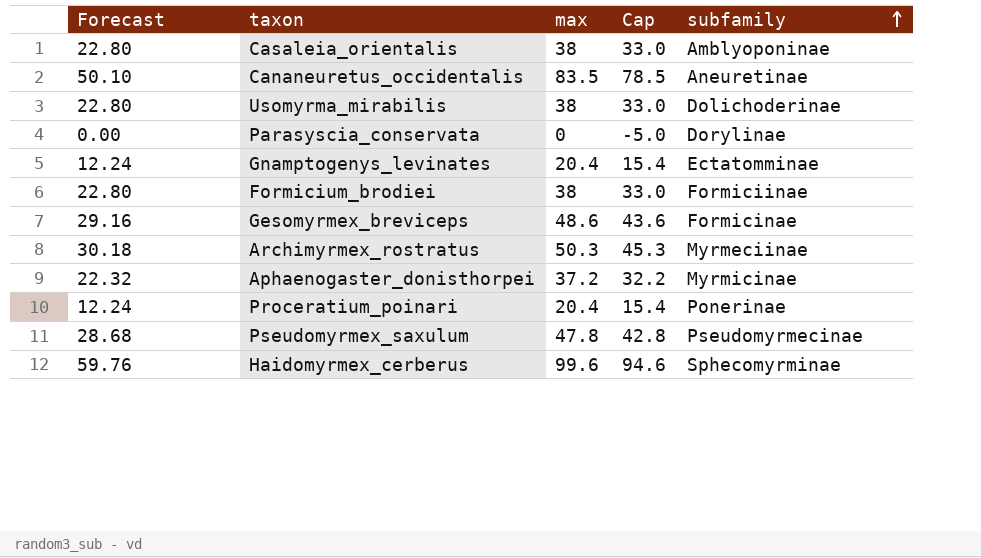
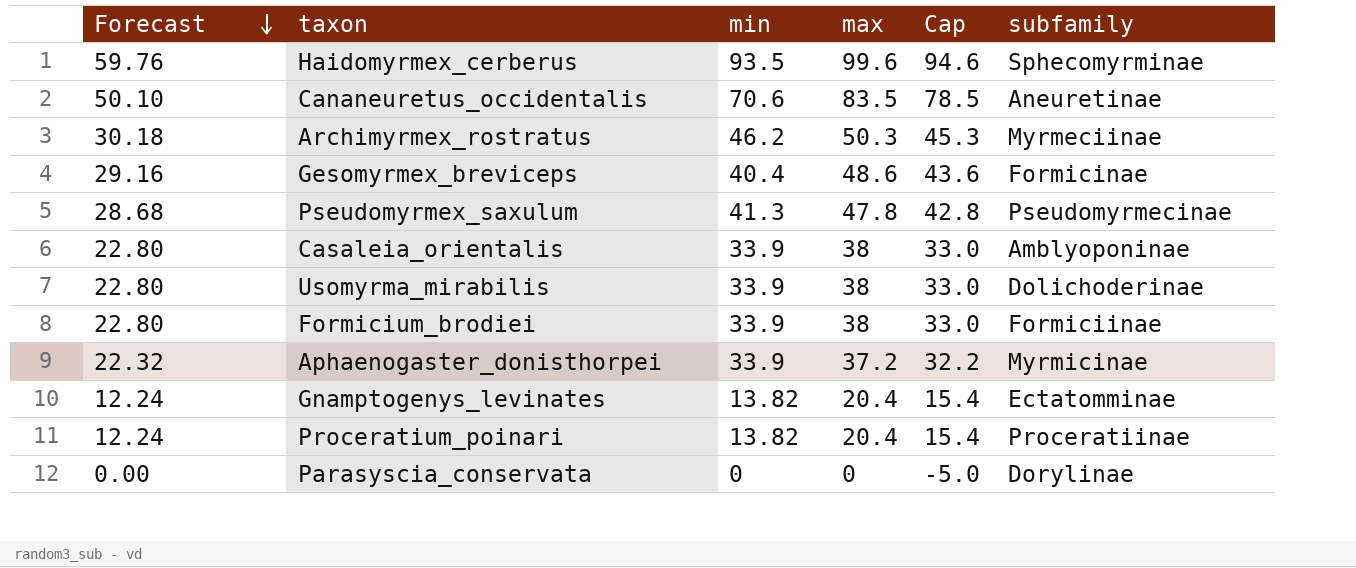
row order: subfamily ascending -> Forecast descending
column min | position: none -> 3
Proceratium_poinari | subfamily: Ponerinae -> Proceratiinae

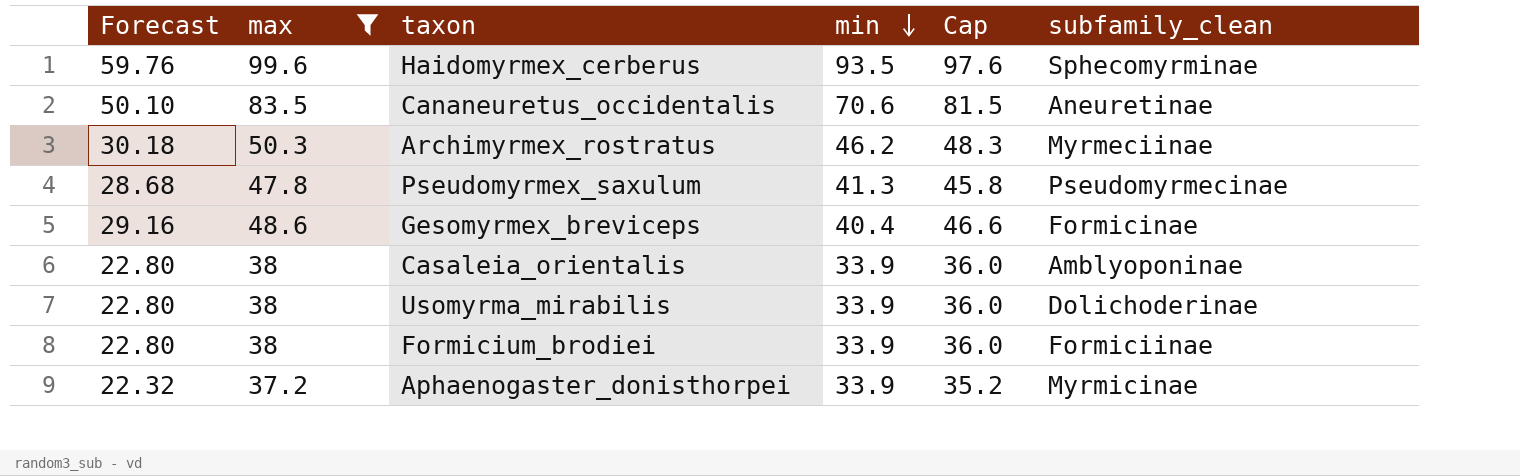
filter: none -> max >= 37.2
row order: Forecast descending -> min descending
column max | position: 4 -> 2
column Cap | formula: [max] - 5 -> [max] - 2
column name: subfamily -> subfamily_clean

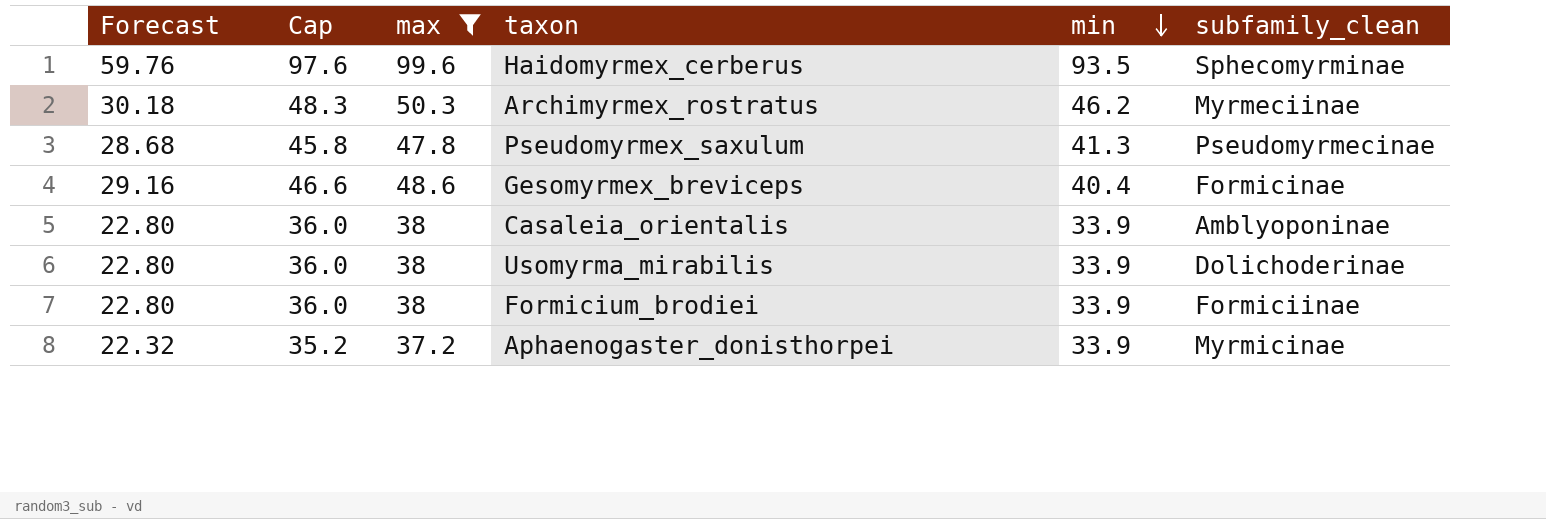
column Cap | position: 5 -> 2
row Cananeuretus_occidentalis: 50.10 | 83.5 | 70.6 | 81.5 | Aneuretinae -> none

